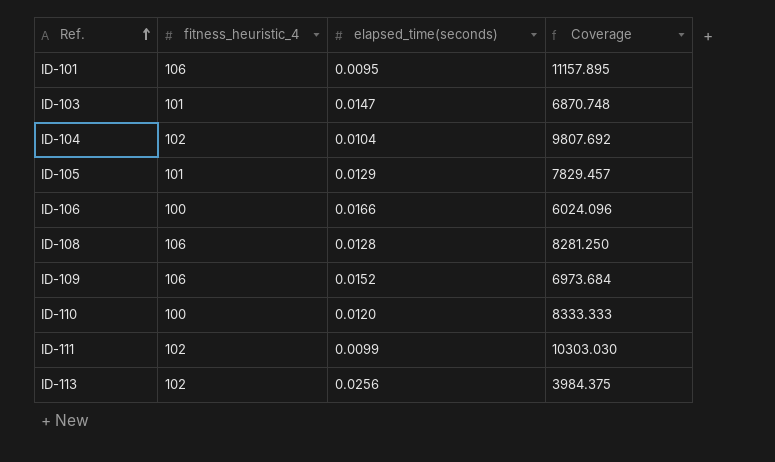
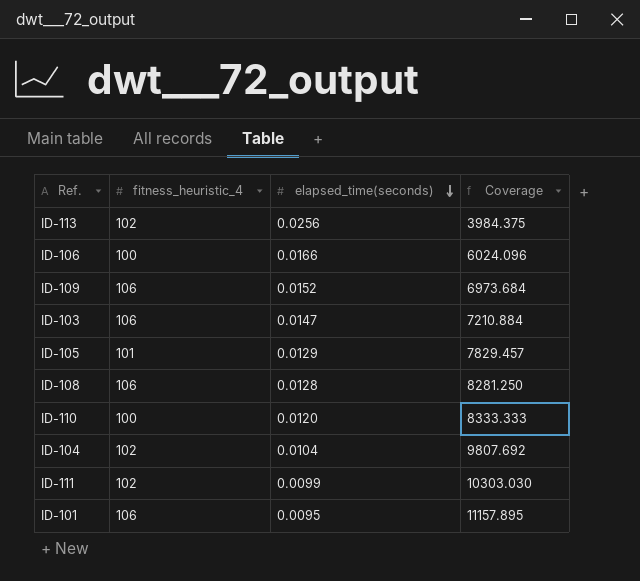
row order: Ref. ascending -> elapsed_time(seconds) descending
ID-103 | fitness_heuristic_4: 101 -> 106
ID-103 | Coverage: 6870.748 -> 7210.884

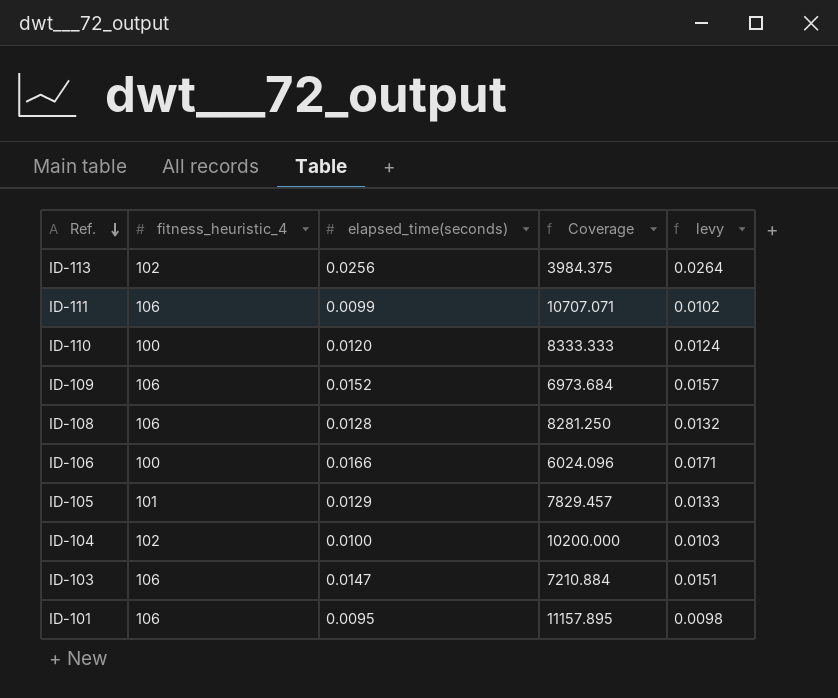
row order: elapsed_time(seconds) descending -> Ref. descending
column levy | formula: none -> [elapsed_time(seconds)] * 1.03
ID-111 | fitness_heuristic_4: 102 -> 106
ID-111 | Coverage: 10303.030 -> 10707.071
ID-104 | elapsed_time(seconds): 0.0104 -> 0.0100
ID-104 | Coverage: 9807.692 -> 10200.000

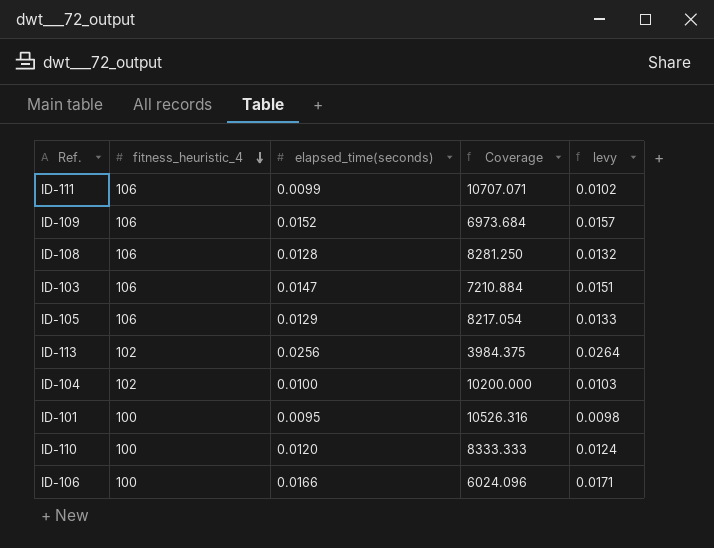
row order: Ref. descending -> fitness_heuristic_4 descending
ID-105 | fitness_heuristic_4: 101 -> 106
ID-105 | Coverage: 7829.457 -> 8217.054
ID-101 | fitness_heuristic_4: 106 -> 100
ID-101 | Coverage: 11157.895 -> 10526.316

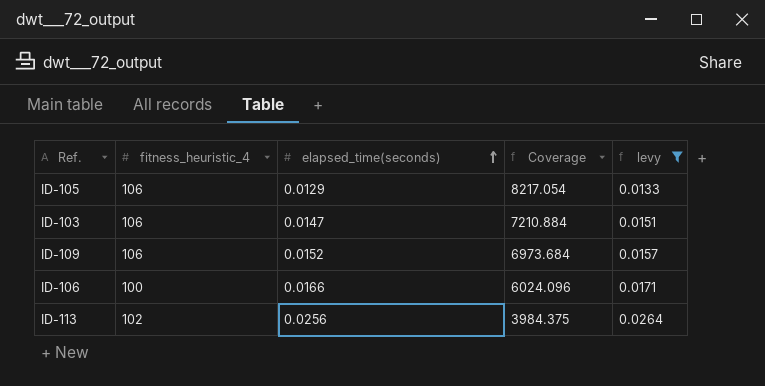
filter: none -> levy >= 0.0133
row order: fitness_heuristic_4 descending -> elapsed_time(seconds) ascending

